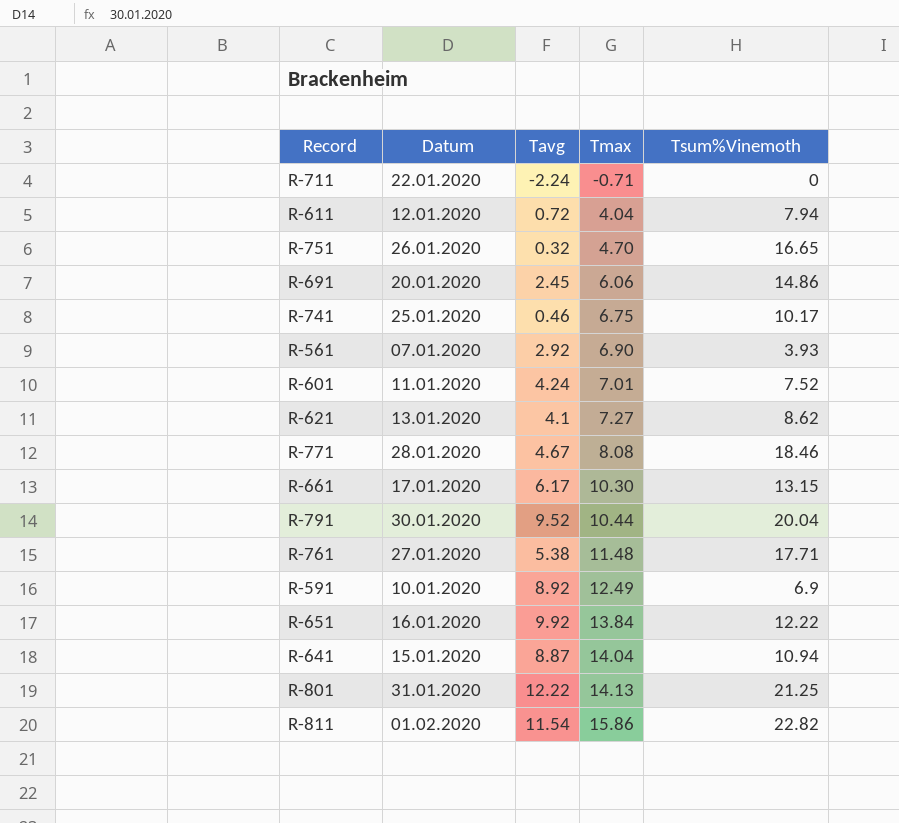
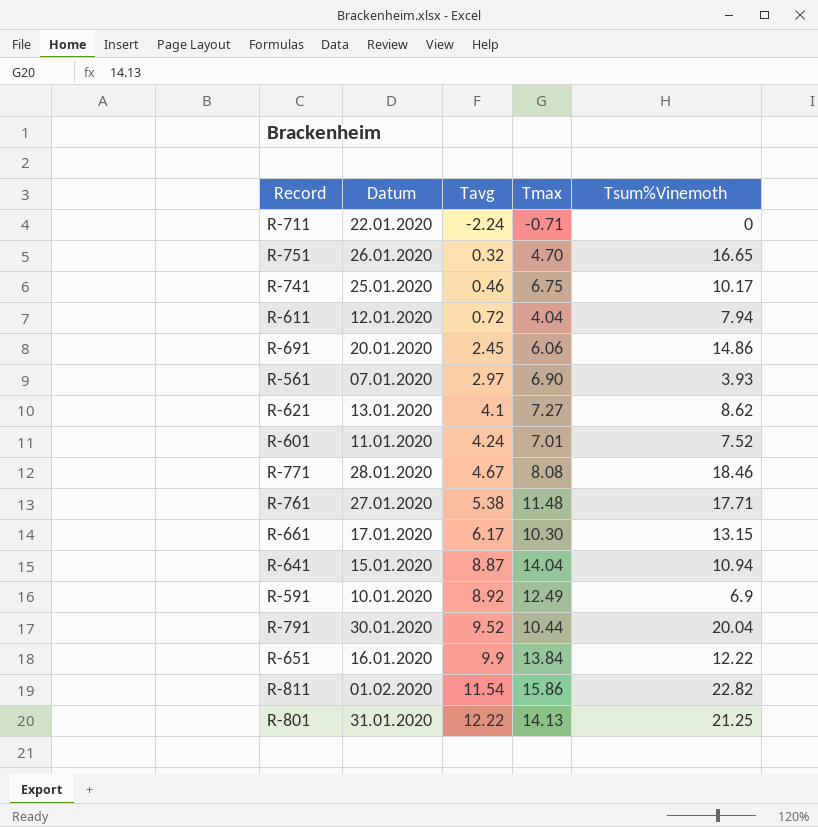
row order: Tmax ascending -> Tavg ascending
R-561 | Tavg: 2.92 -> 2.97
R-651 | Tavg: 9.92 -> 9.9

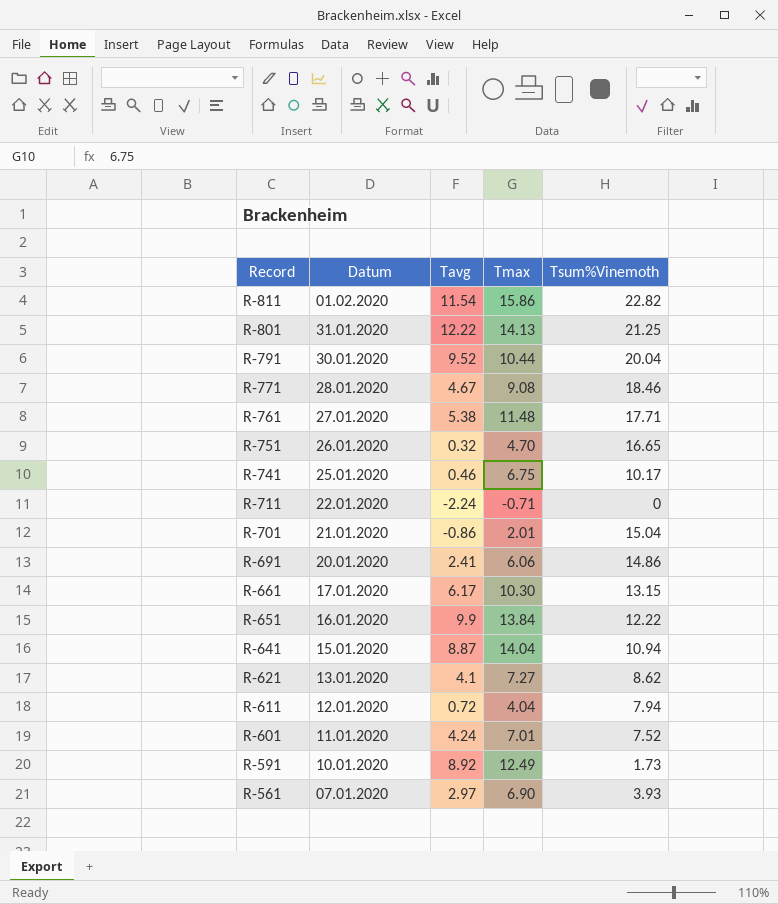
row order: Tavg ascending -> Record descending
R-771 | Tmax: 8.08 -> 9.08
row R-701: none -> 21.01.2020 | -0.86 | 2.01 | 15.04
R-691 | Tavg: 2.45 -> 2.41
R-591 | Tsum%Vinemoth: 6.9 -> 1.73

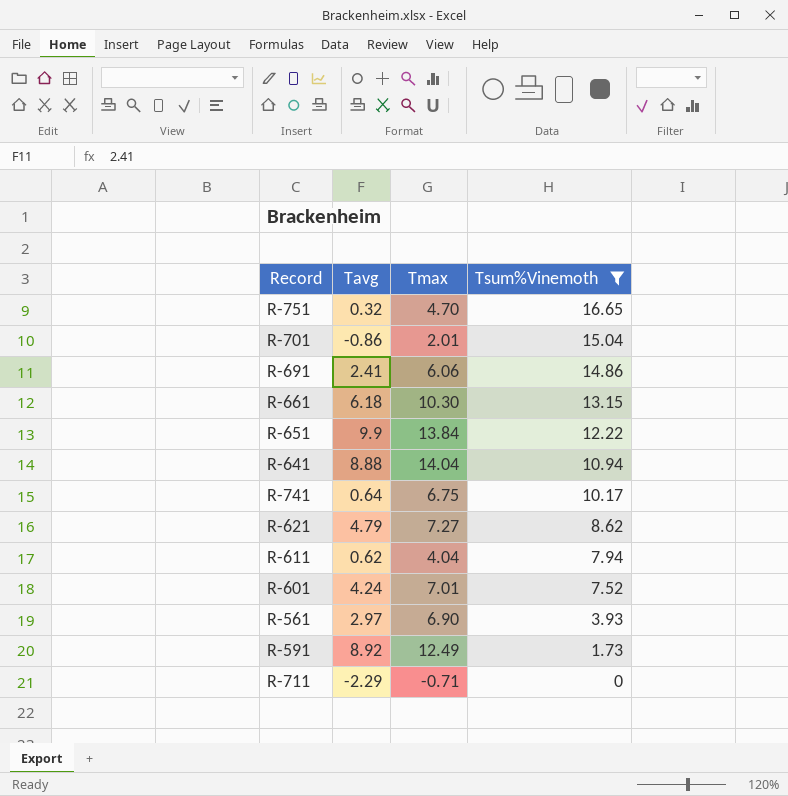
filter: none -> Tsum%Vinemoth <= 16.65
row order: Record descending -> Tsum%Vinemoth descending
column Datum | position: 2 -> none
R-661 | Tavg: 6.17 -> 6.18
R-641 | Tavg: 8.87 -> 8.88
R-741 | Tavg: 0.46 -> 0.64
R-621 | Tavg: 4.1 -> 4.79
R-611 | Tavg: 0.72 -> 0.62
R-711 | Tavg: -2.24 -> -2.29

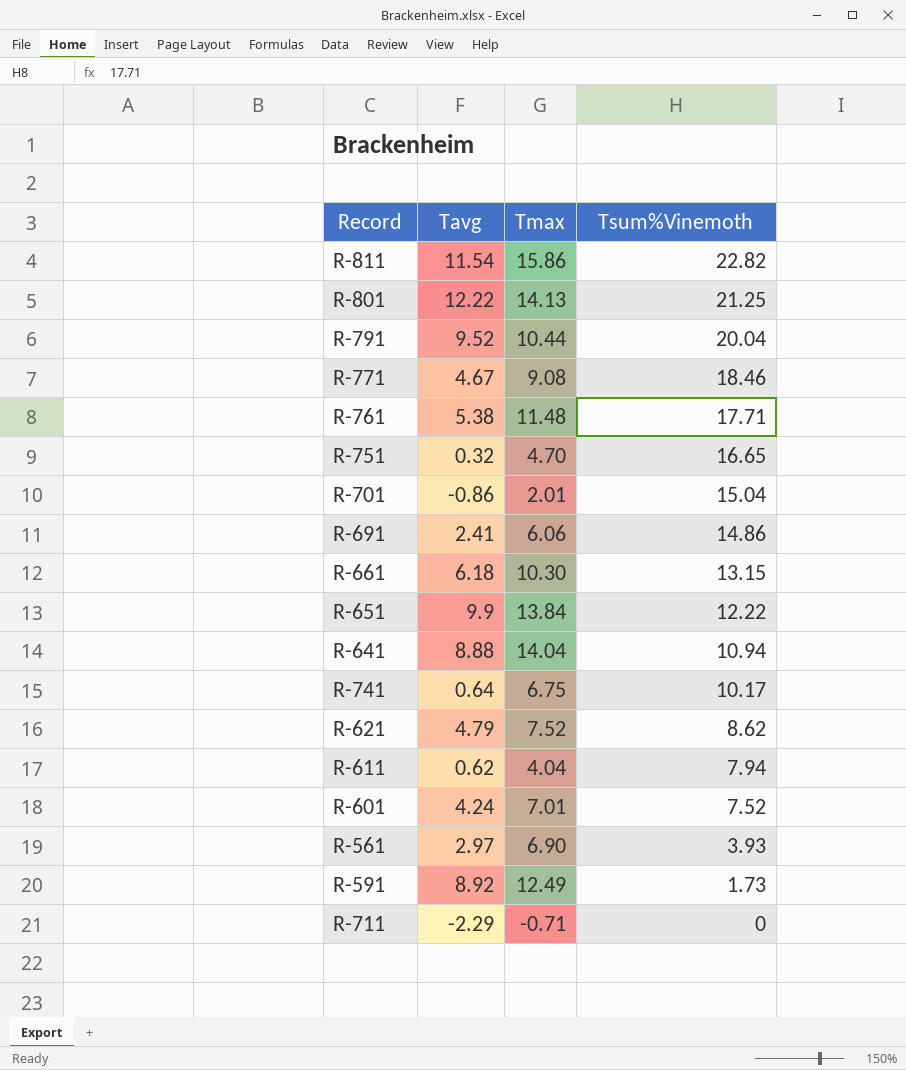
filter: Tsum%Vinemoth <= 16.65 -> none
R-621 | Tmax: 7.27 -> 7.52

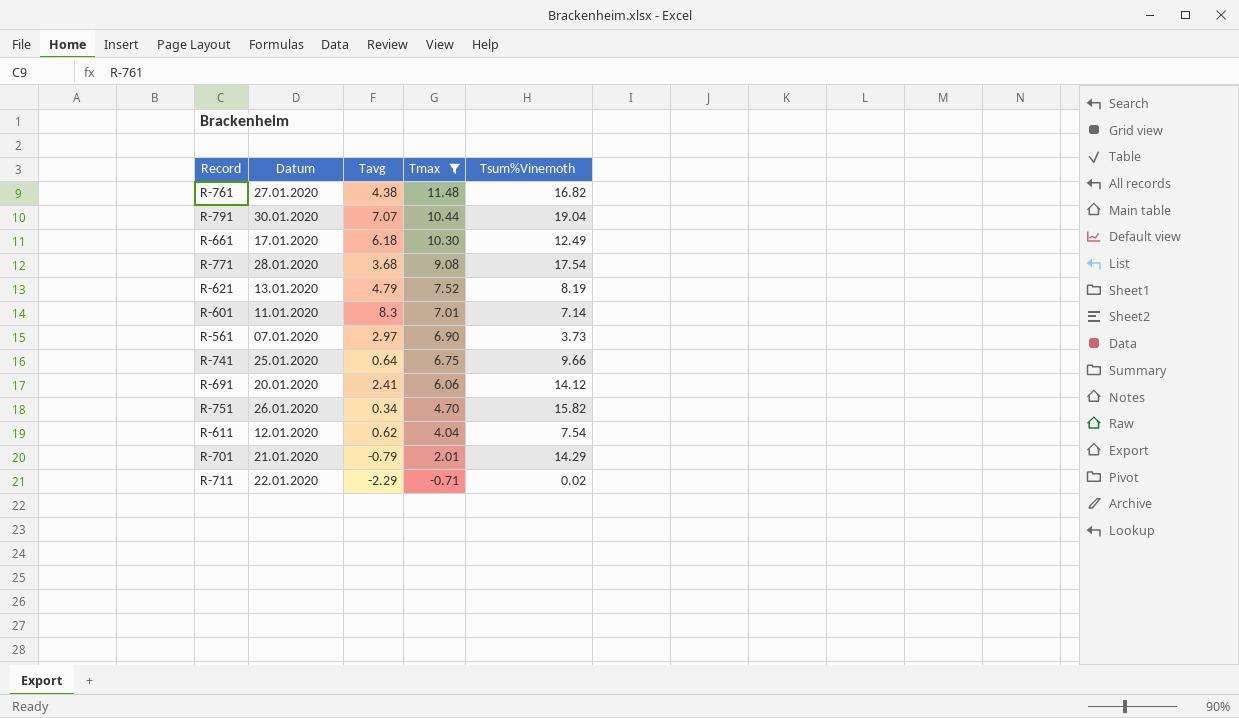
filter: none -> Tmax <= 11.48
row order: Tsum%Vinemoth descending -> Tmax descending
column Datum | position: none -> 2
R-761 | Tavg: 5.38 -> 4.38
R-761 | Tsum%Vinemoth: 17.71 -> 16.82
R-791 | Tavg: 9.52 -> 7.07
R-791 | Tsum%Vinemoth: 20.04 -> 19.04
R-661 | Tsum%Vinemoth: 13.15 -> 12.49
R-771 | Tavg: 4.67 -> 3.68
R-771 | Tsum%Vinemoth: 18.46 -> 17.54
R-621 | Tsum%Vinemoth: 8.62 -> 8.19
R-601 | Tavg: 4.24 -> 8.3
R-601 | Tsum%Vinemoth: 7.52 -> 7.14
R-561 | Tsum%Vinemoth: 3.93 -> 3.73
R-741 | Tsum%Vinemoth: 10.17 -> 9.66
R-691 | Tsum%Vinemoth: 14.86 -> 14.12
R-751 | Tavg: 0.32 -> 0.34
R-751 | Tsum%Vinemoth: 16.65 -> 15.82
R-611 | Tsum%Vinemoth: 7.94 -> 7.54
R-701 | Tavg: -0.86 -> -0.79
R-701 | Tsum%Vinemoth: 15.04 -> 14.29
R-711 | Tsum%Vinemoth: 0 -> 0.02

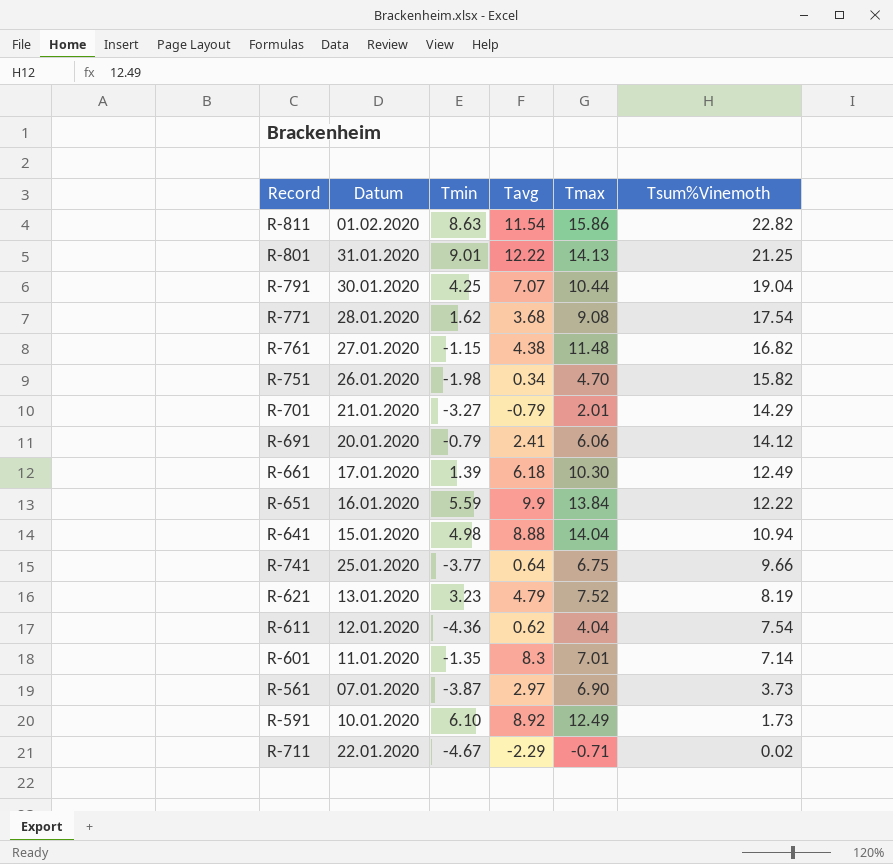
filter: Tmax <= 11.48 -> none
row order: Tmax descending -> Tsum%Vinemoth descending
column Tmin | position: none -> 3

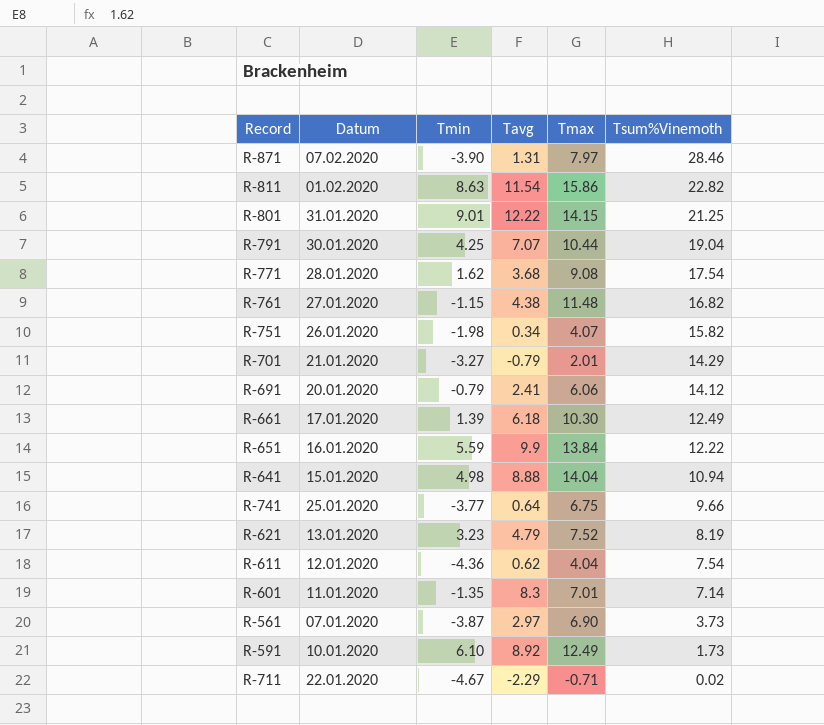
row R-871: none -> 07.02.2020 | -3.90 | 1.31 | 7.97 | 28.46
R-801 | Tmax: 14.13 -> 14.15
R-751 | Tmax: 4.70 -> 4.07

